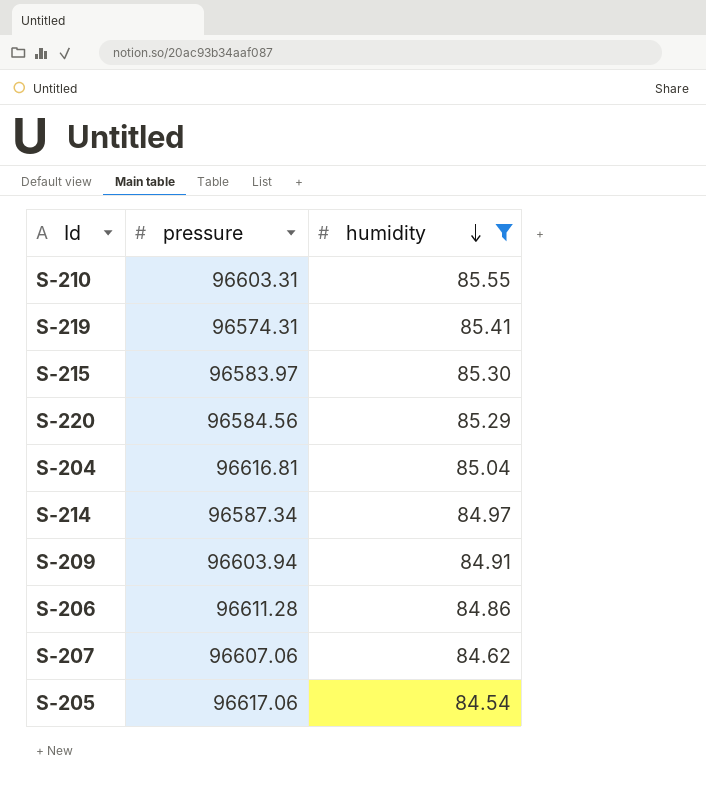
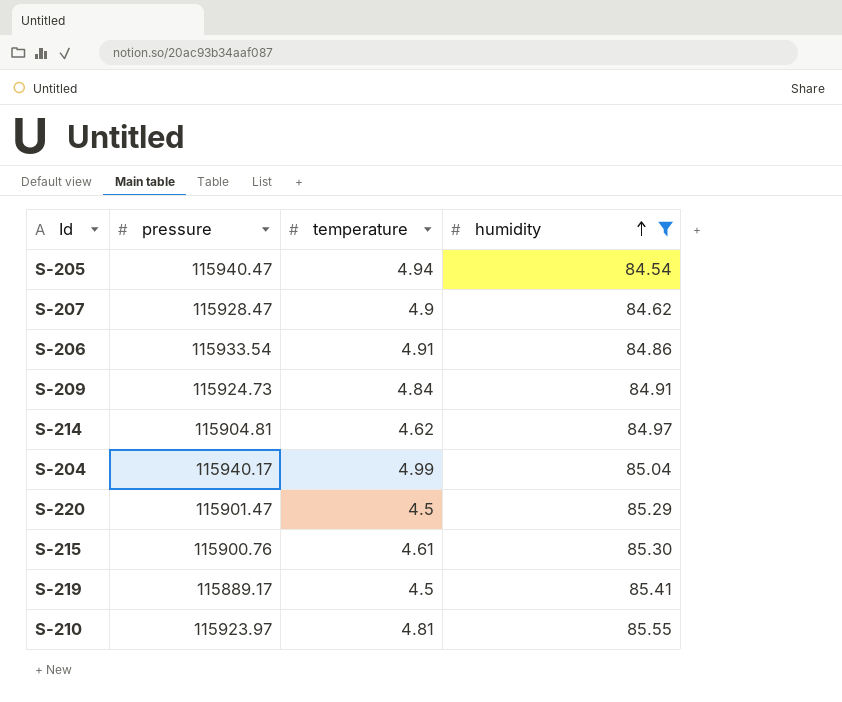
row order: humidity descending -> humidity ascending
column temperature | position: none -> 3
S-205 | pressure: 96617.06 -> 115940.47
S-207 | pressure: 96607.06 -> 115928.47
S-206 | pressure: 96611.28 -> 115933.54
S-209 | pressure: 96603.94 -> 115924.73
S-214 | pressure: 96587.34 -> 115904.81
S-204 | pressure: 96616.81 -> 115940.17
S-220 | pressure: 96584.56 -> 115901.47
S-215 | pressure: 96583.97 -> 115900.76
S-219 | pressure: 96574.31 -> 115889.17
S-210 | pressure: 96603.31 -> 115923.97

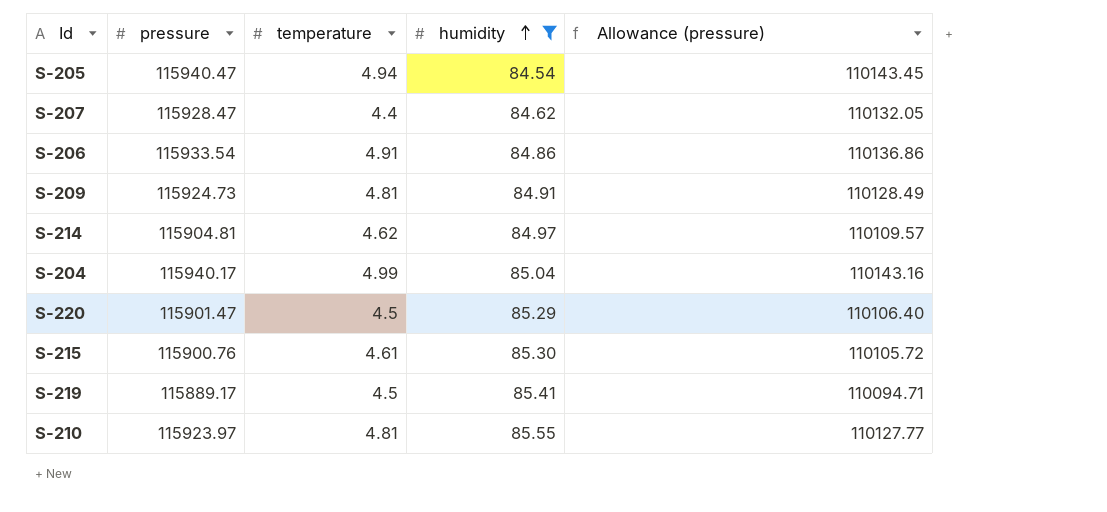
column Allowance (pressure) | formula: none -> [pressure] * 0.95
S-207 | temperature: 4.9 -> 4.4
S-209 | temperature: 4.84 -> 4.81

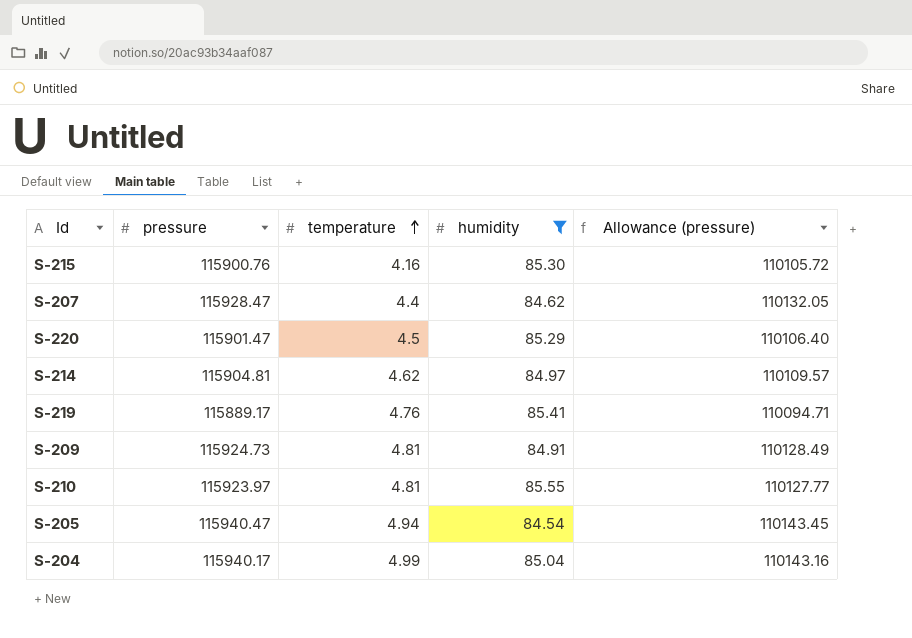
row order: humidity ascending -> temperature ascending
row S-206: 115933.54 | 4.91 | 84.86 | 110136.86 -> none
S-215 | temperature: 4.61 -> 4.16
S-219 | temperature: 4.5 -> 4.76

